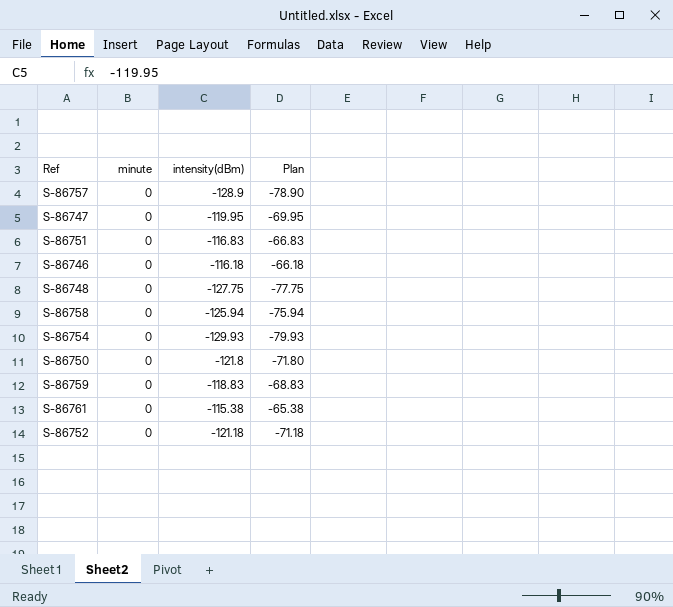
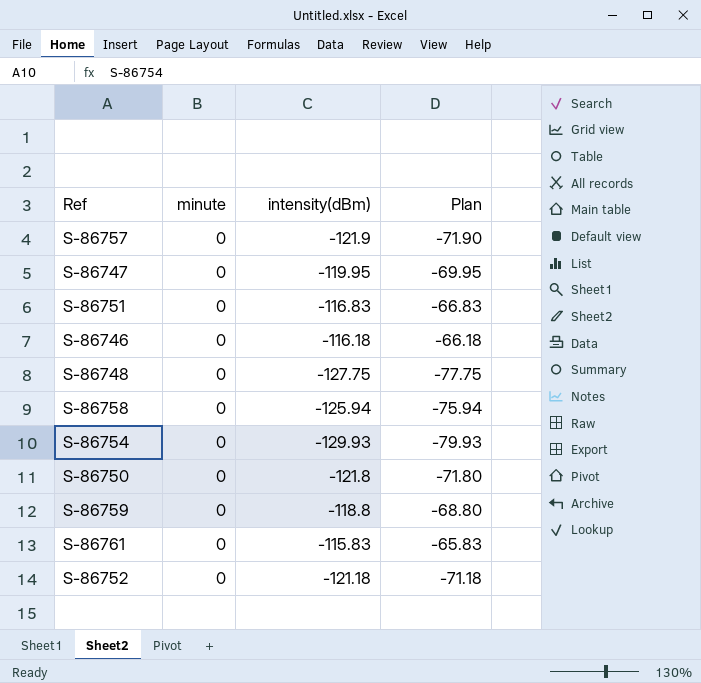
S-86757 | intensity(dBm): -128.9 -> -121.9
S-86757 | Plan: -78.90 -> -71.90
S-86759 | intensity(dBm): -118.83 -> -118.8
S-86759 | Plan: -68.83 -> -68.80
S-86761 | intensity(dBm): -115.38 -> -115.83
S-86761 | Plan: -65.38 -> -65.83

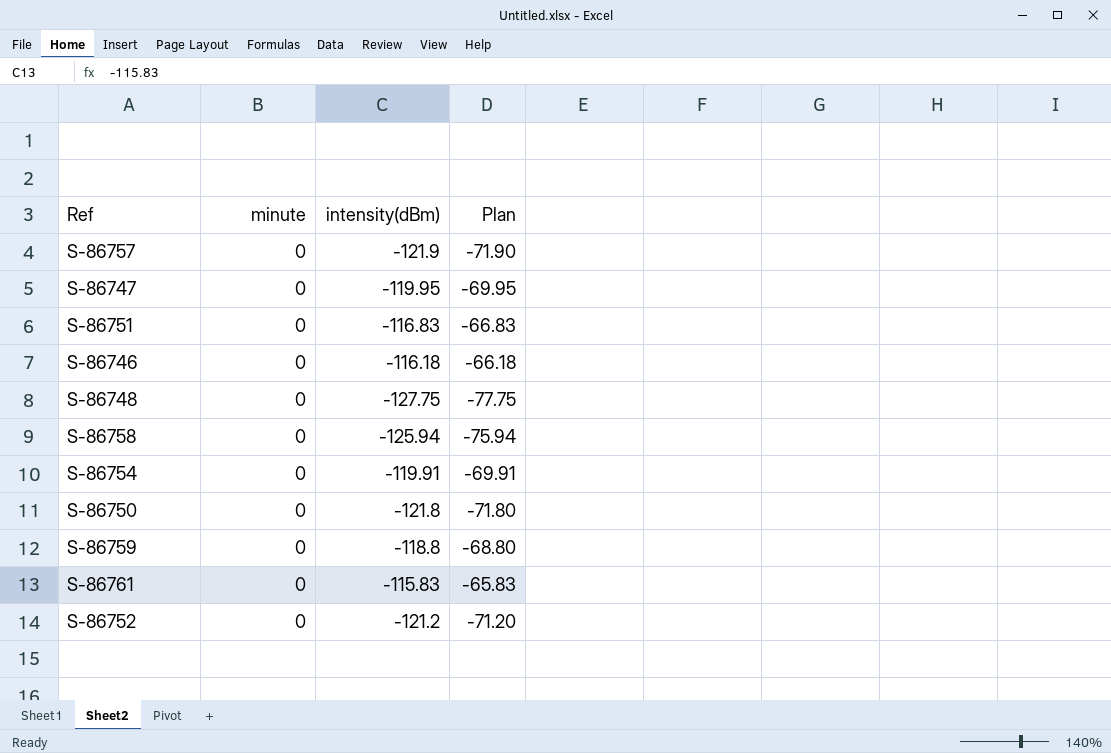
S-86754 | intensity(dBm): -129.93 -> -119.91
S-86754 | Plan: -79.93 -> -69.91
S-86752 | intensity(dBm): -121.18 -> -121.2
S-86752 | Plan: -71.18 -> -71.20

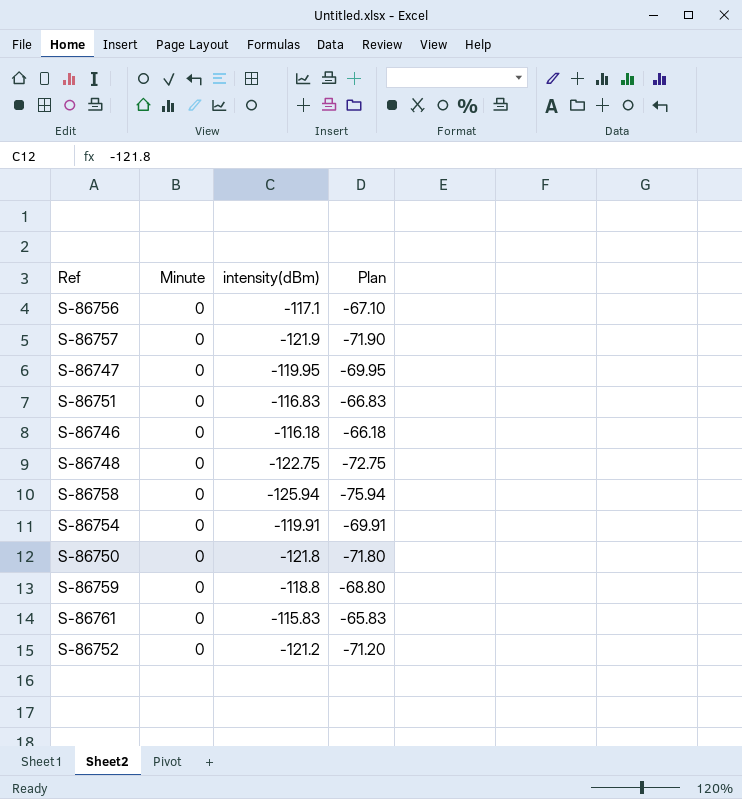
column name: minute -> Minute
row S-86756: none -> 0 | -117.1 | -67.10
S-86748 | intensity(dBm): -127.75 -> -122.75
S-86748 | Plan: -77.75 -> -72.75

